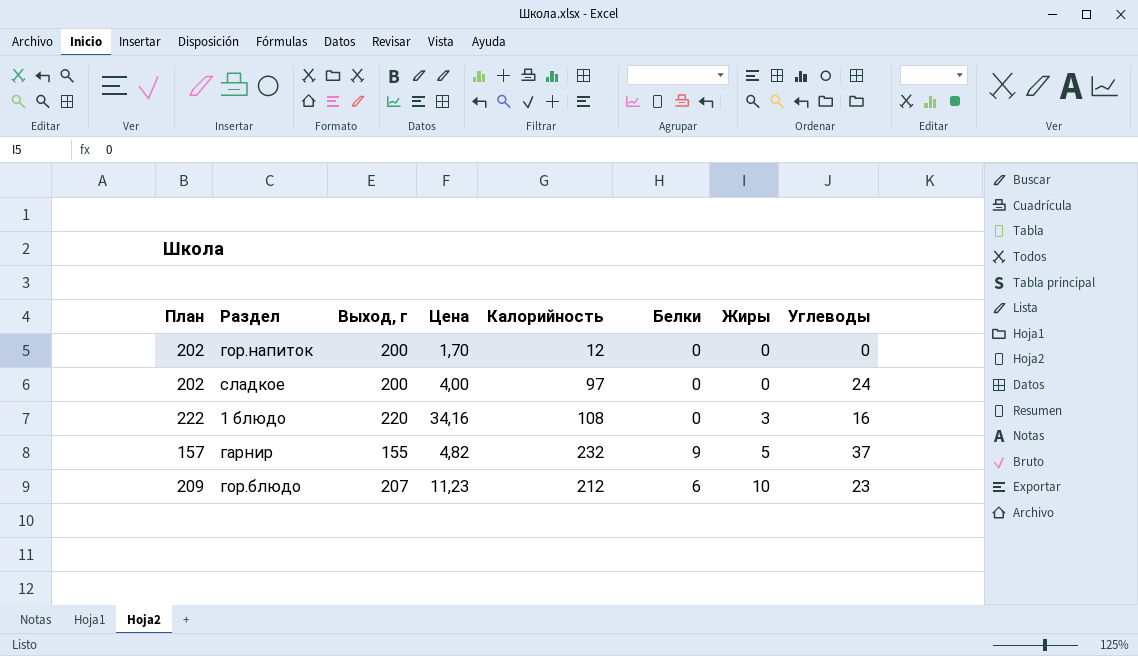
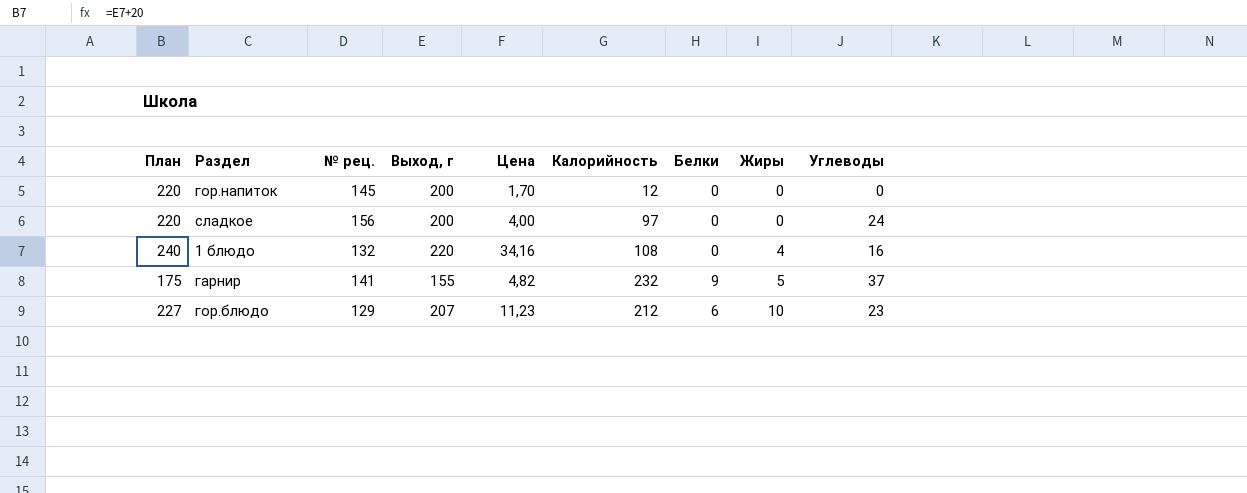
column План | formula: [Выход, г] + 2 -> [Выход, г] + 20
column № рец. | position: none -> 3
1 блюдо | Жиры: 3 -> 4

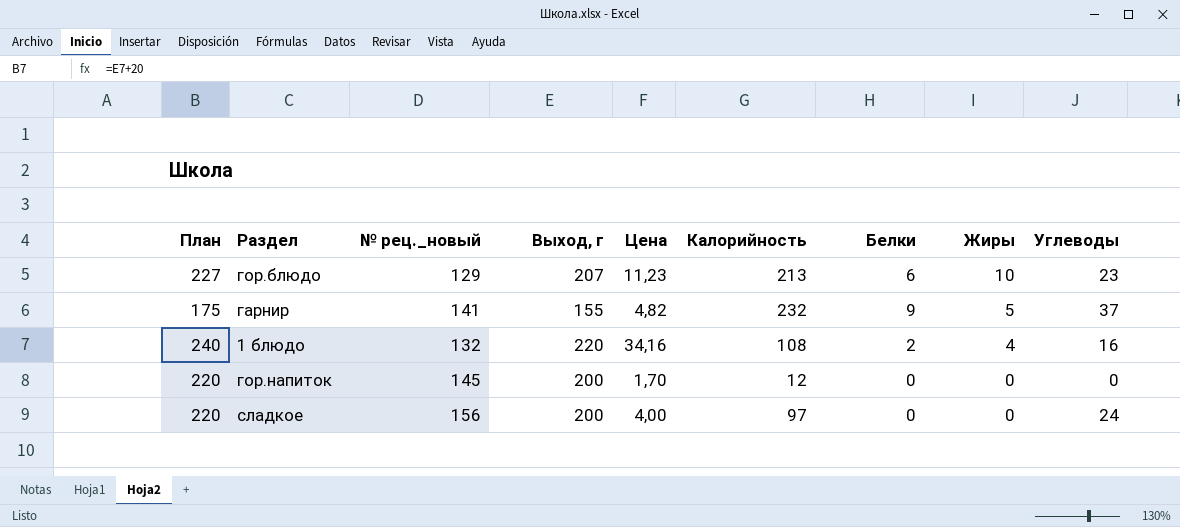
row order: Жиры ascending -> Жиры descending
column name: № рец. -> № рец._новый
гор.блюдо | Калорийность: 212 -> 213
1 блюдо | Белки: 0 -> 2

